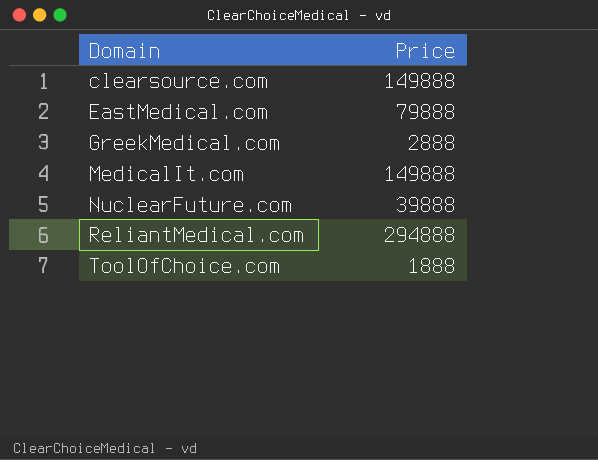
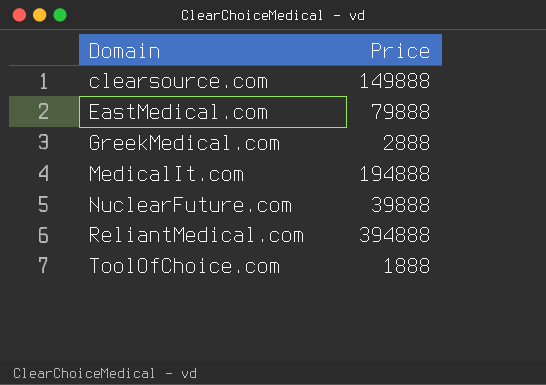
MedicalIt.com | Price: 149888 -> 194888
ReliantMedical.com | Price: 294888 -> 394888

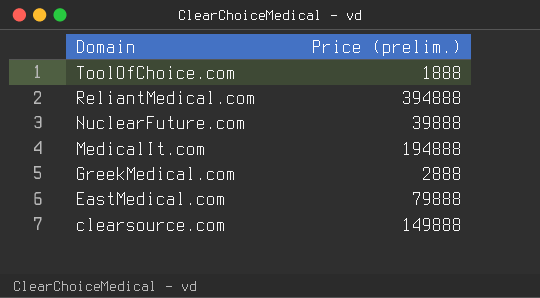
row order: Domain ascending -> Domain descending
column name: Price -> Price (prelim.)

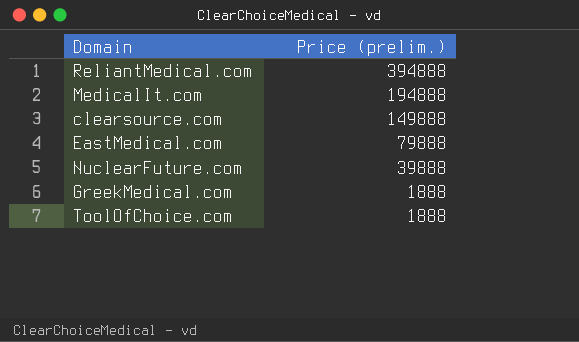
row order: Domain descending -> Price (prelim.) descending
GreekMedical.com | Price (prelim.): 2888 -> 1888

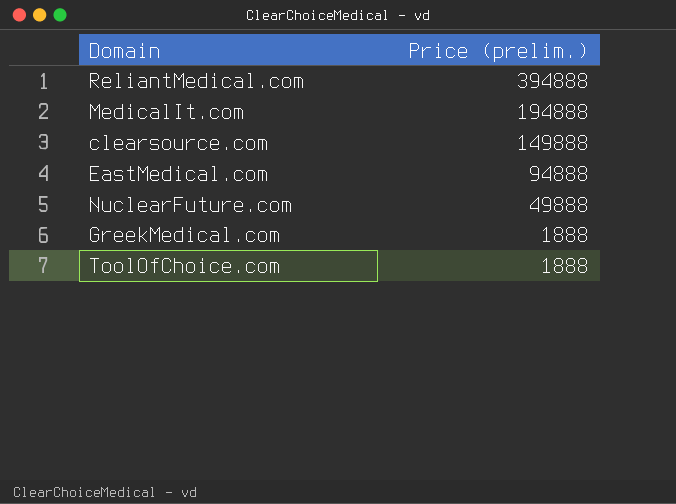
EastMedical.com | Price (prelim.): 79888 -> 94888
NuclearFuture.com | Price (prelim.): 39888 -> 49888

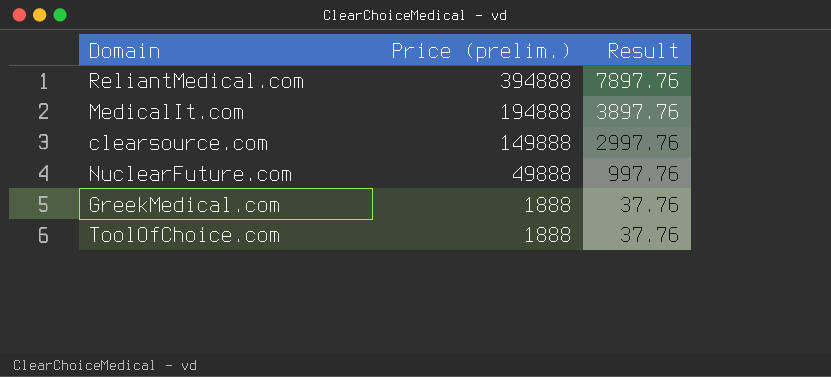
column Result | formula: none -> [Price (prelim.)] * 0.02
row EastMedical.com: 94888 -> none

